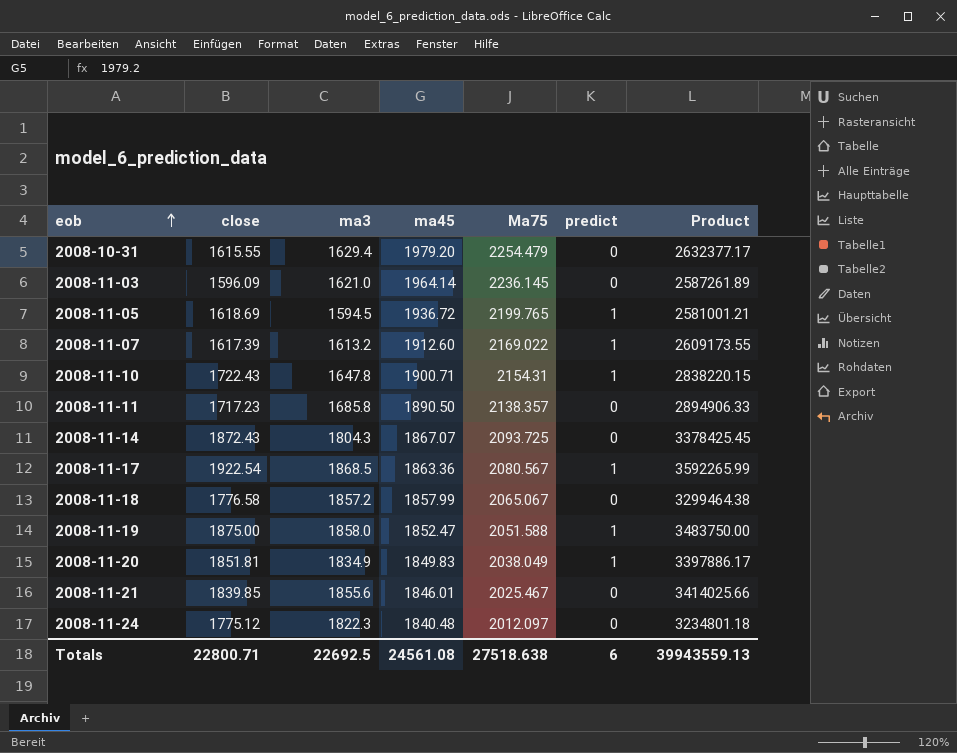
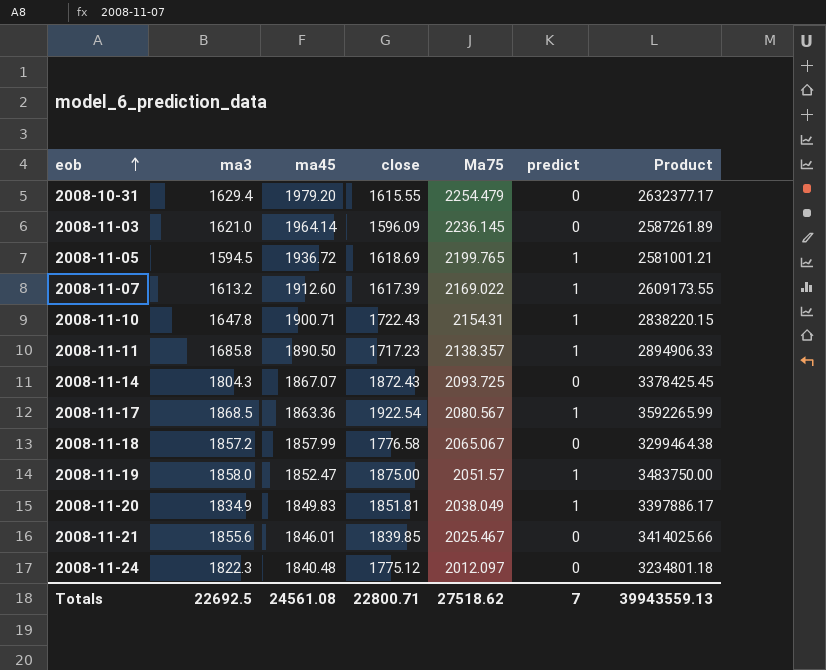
column close | position: 2 -> 4
2008-11-11 | predict: 0 -> 1
2008-11-19 | Ma75: 2051.588 -> 2051.57
Totals | Ma75: 27518.638 -> 27518.62
Totals | predict: 6 -> 7

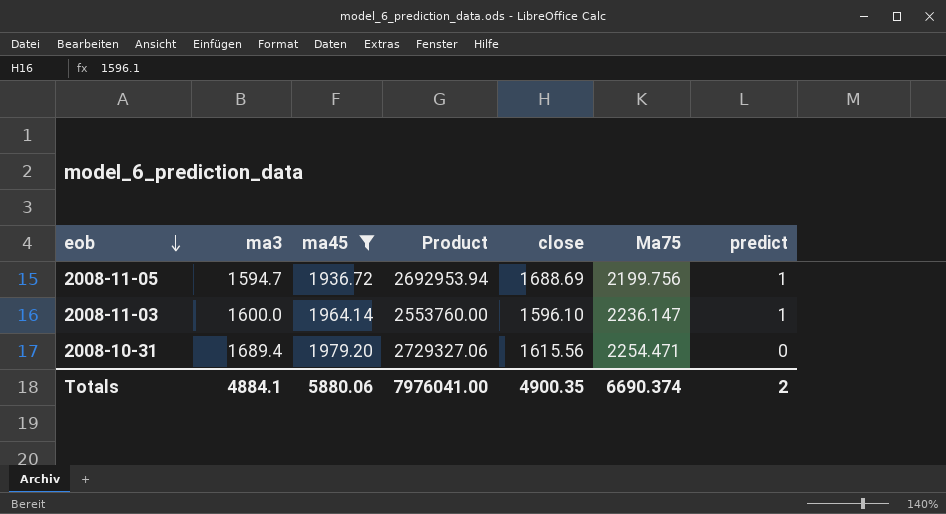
filter: none -> ma45 >= 1936.72
row order: eob ascending -> eob descending
column Product | position: 7 -> 4
2008-11-05 | ma3: 1594.5 -> 1594.7
2008-11-05 | Product: 2581001.21 -> 2692953.94
2008-11-05 | close: 1618.69 -> 1688.69
2008-11-05 | Ma75: 2199.765 -> 2199.756
2008-11-03 | ma3: 1621.0 -> 1600.0
2008-11-03 | Product: 2587261.89 -> 2553760.00
2008-11-03 | close: 1596.09 -> 1596.10
2008-11-03 | Ma75: 2236.145 -> 2236.147
2008-11-03 | predict: 0 -> 1
2008-10-31 | ma3: 1629.4 -> 1689.4
2008-10-31 | Product: 2632377.17 -> 2729327.06
2008-10-31 | close: 1615.55 -> 1615.56
2008-10-31 | Ma75: 2254.479 -> 2254.471
Totals | ma3: 22692.5 -> 4884.1
Totals | ma45: 24561.08 -> 5880.06
Totals | Product: 39943559.13 -> 7976041.00
Totals | close: 22800.71 -> 4900.35
Totals | Ma75: 27518.62 -> 6690.374
Totals | predict: 7 -> 2

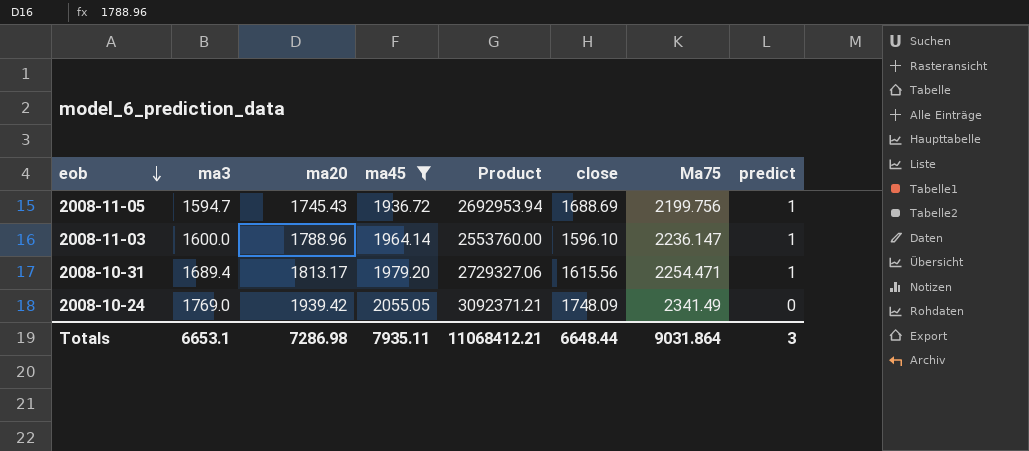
column ma20 | position: none -> 3
2008-10-31 | predict: 0 -> 1
row 2008-10-24: none -> 1769.0 | 1939.42 | 2055.05 | 3092371.21 | 1748.09 | 2341.49 | 0
Totals | ma3: 4884.1 -> 6653.1
Totals | ma45: 5880.06 -> 7935.11
Totals | Product: 7976041.00 -> 11068412.21
Totals | close: 4900.35 -> 6648.44
Totals | Ma75: 6690.374 -> 9031.864
Totals | predict: 2 -> 3

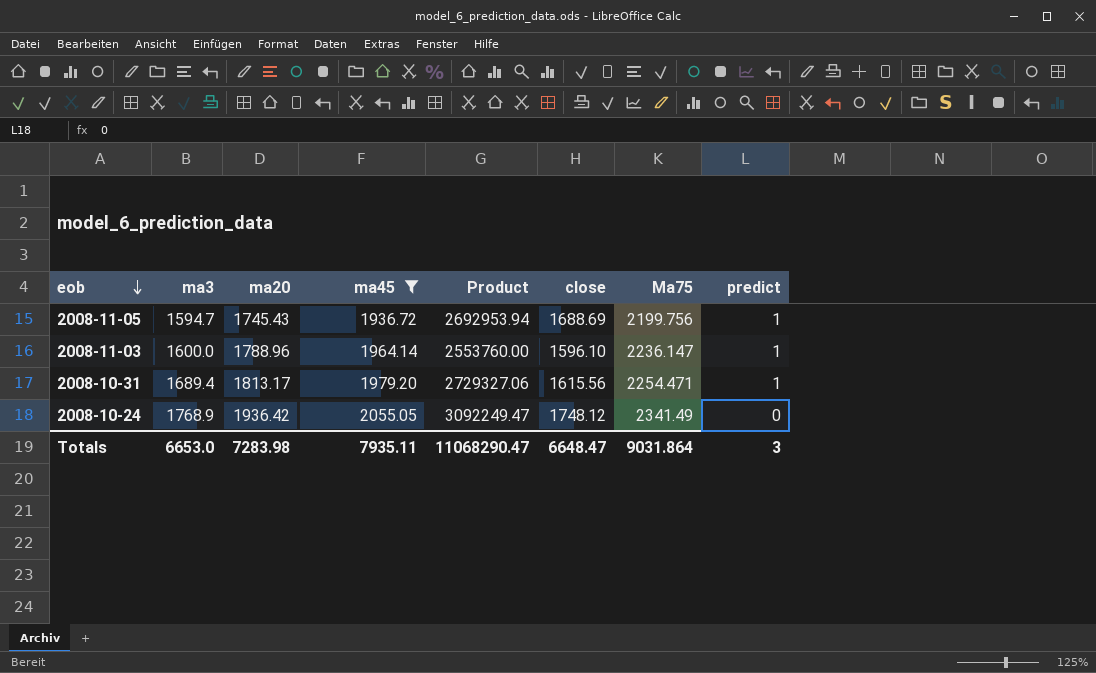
2008-10-24 | ma3: 1769.0 -> 1768.9
2008-10-24 | ma20: 1939.42 -> 1936.42
2008-10-24 | Product: 3092371.21 -> 3092249.47
2008-10-24 | close: 1748.09 -> 1748.12
Totals | ma3: 6653.1 -> 6653.0
Totals | ma20: 7286.98 -> 7283.98
Totals | Product: 11068412.21 -> 11068290.47
Totals | close: 6648.44 -> 6648.47

